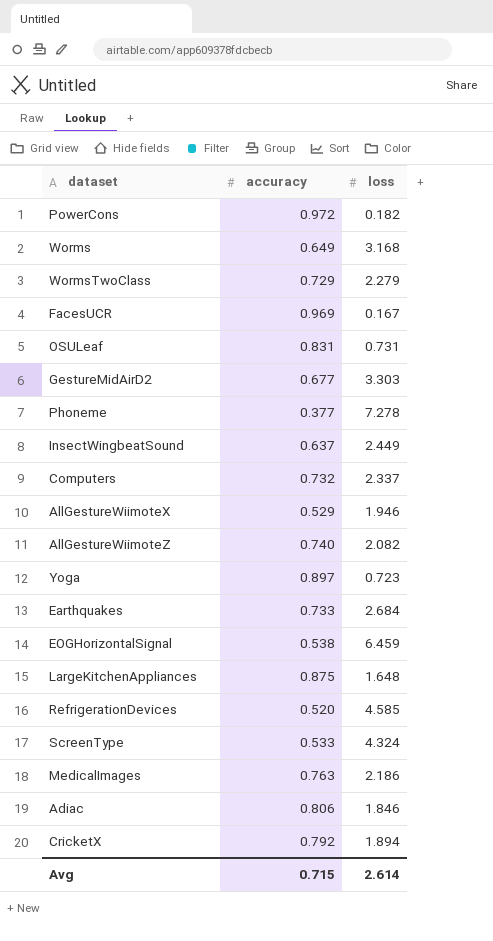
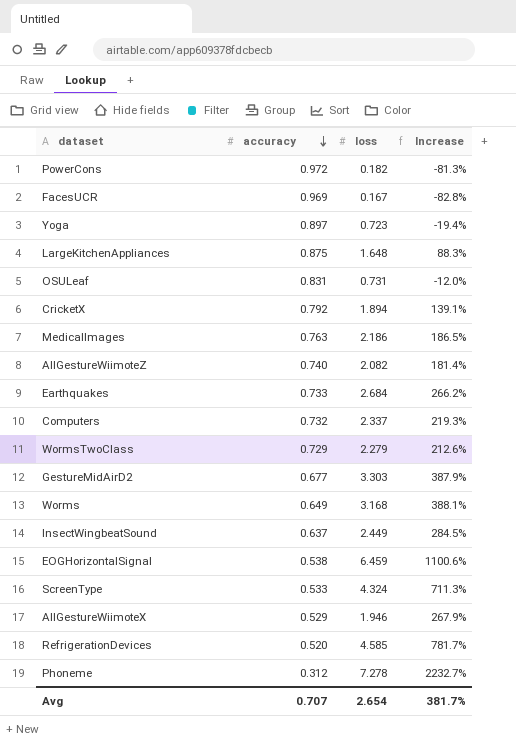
row order: none -> accuracy descending
column Increase | formula: none -> ([loss] - [accuracy]) / [accuracy]
row Adiac: 0.806 | 1.846 -> none
Phoneme | accuracy: 0.377 -> 0.312
Avg | accuracy: 0.715 -> 0.707
Avg | loss: 2.614 -> 2.654

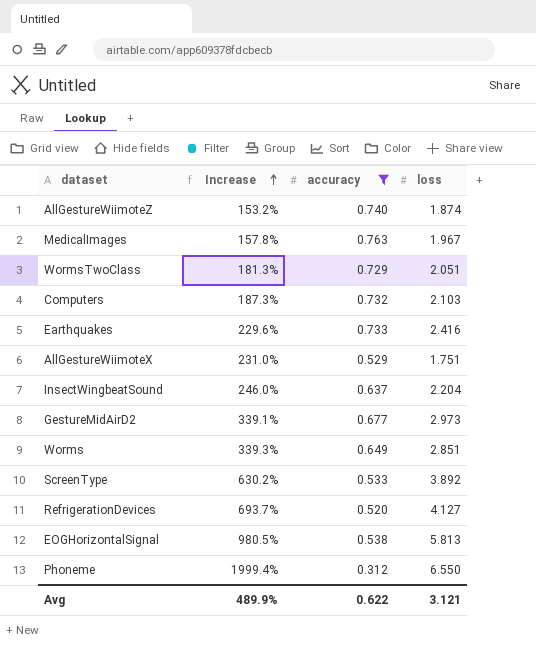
filter: none -> accuracy <= 0.763
row order: accuracy descending -> Increase ascending
column Increase | position: 4 -> 2
AllGestureWiimoteZ | Increase: 181.4% -> 153.2%
AllGestureWiimoteZ | loss: 2.082 -> 1.874
MedicalImages | Increase: 186.5% -> 157.8%
MedicalImages | loss: 2.186 -> 1.967
WormsTwoClass | Increase: 212.6% -> 181.3%
WormsTwoClass | loss: 2.279 -> 2.051
Computers | Increase: 219.3% -> 187.3%
Computers | loss: 2.337 -> 2.103
Earthquakes | Increase: 266.2% -> 229.6%
Earthquakes | loss: 2.684 -> 2.416
AllGestureWiimoteX | Increase: 267.9% -> 231.0%
AllGestureWiimoteX | loss: 1.946 -> 1.751
InsectWingbeatSound | Increase: 284.5% -> 246.0%
InsectWingbeatSound | loss: 2.449 -> 2.204
GestureMidAirD2 | Increase: 387.9% -> 339.1%
GestureMidAirD2 | loss: 3.303 -> 2.973
Worms | Increase: 388.1% -> 339.3%
Worms | loss: 3.168 -> 2.851
ScreenType | Increase: 711.3% -> 630.2%
ScreenType | loss: 4.324 -> 3.892
RefrigerationDevices | Increase: 781.7% -> 693.7%
RefrigerationDevices | loss: 4.585 -> 4.127
EOGHorizontalSignal | Increase: 1100.6% -> 980.5%
EOGHorizontalSignal | loss: 6.459 -> 5.813
Phoneme | Increase: 2232.7% -> 1999.4%
Phoneme | loss: 7.278 -> 6.550
Avg | Increase: 381.7% -> 489.9%
Avg | accuracy: 0.707 -> 0.622
Avg | loss: 2.654 -> 3.121

